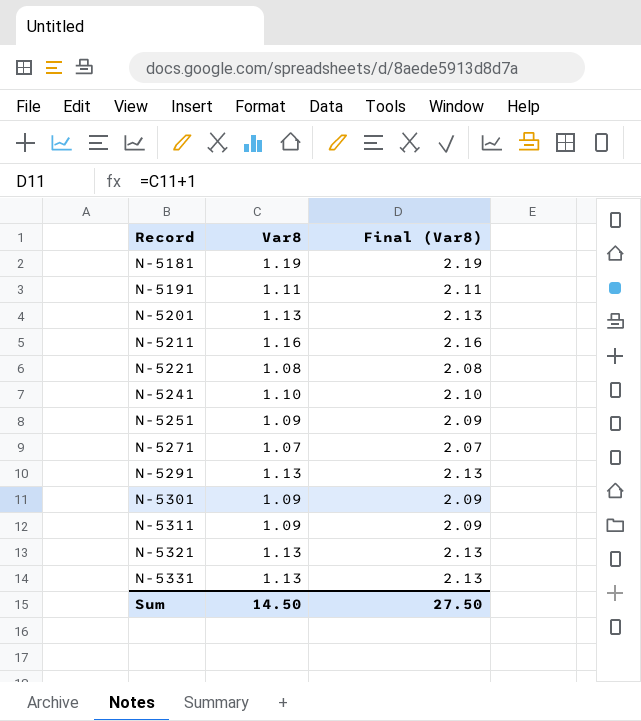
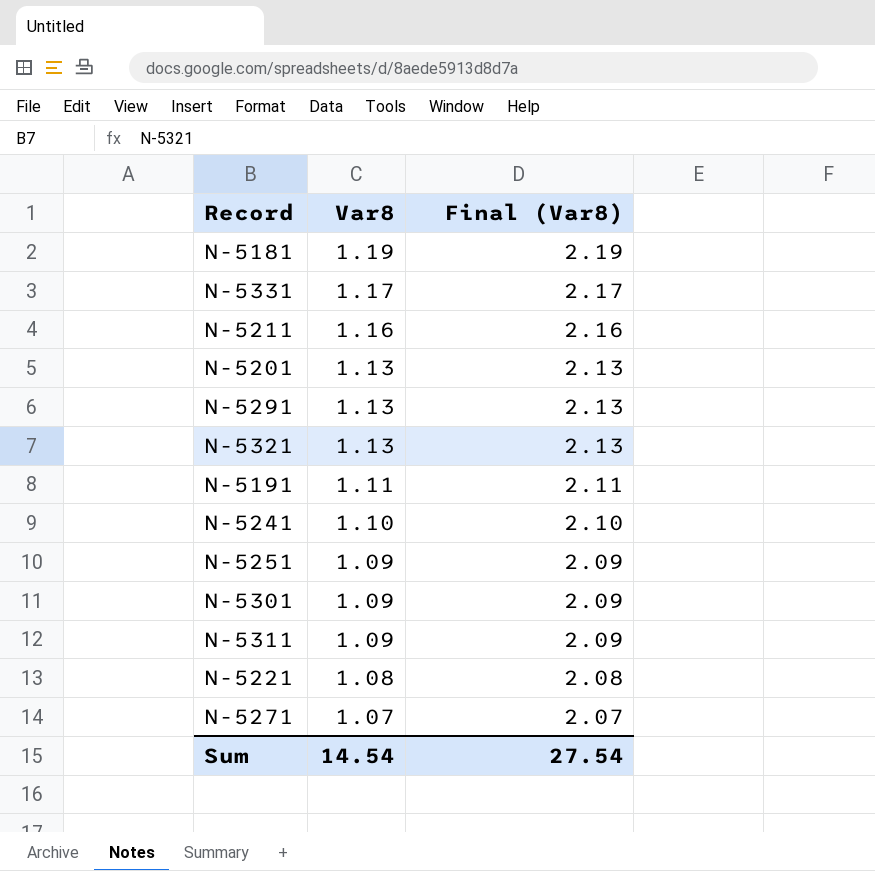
row order: Record ascending -> Var8 descending
N-5331 | Var8: 1.13 -> 1.17
N-5331 | Final (Var8): 2.13 -> 2.17
Sum | Var8: 14.50 -> 14.54
Sum | Final (Var8): 27.50 -> 27.54

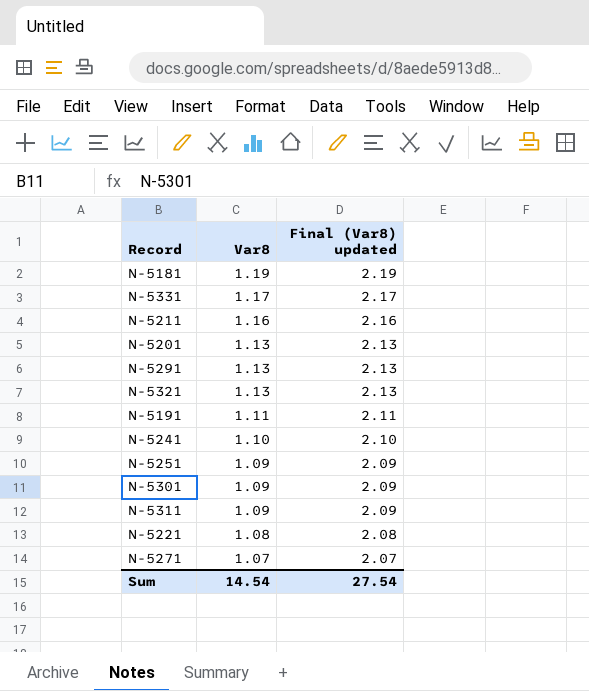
column name: Final (Var8) -> Final (Var8) updated

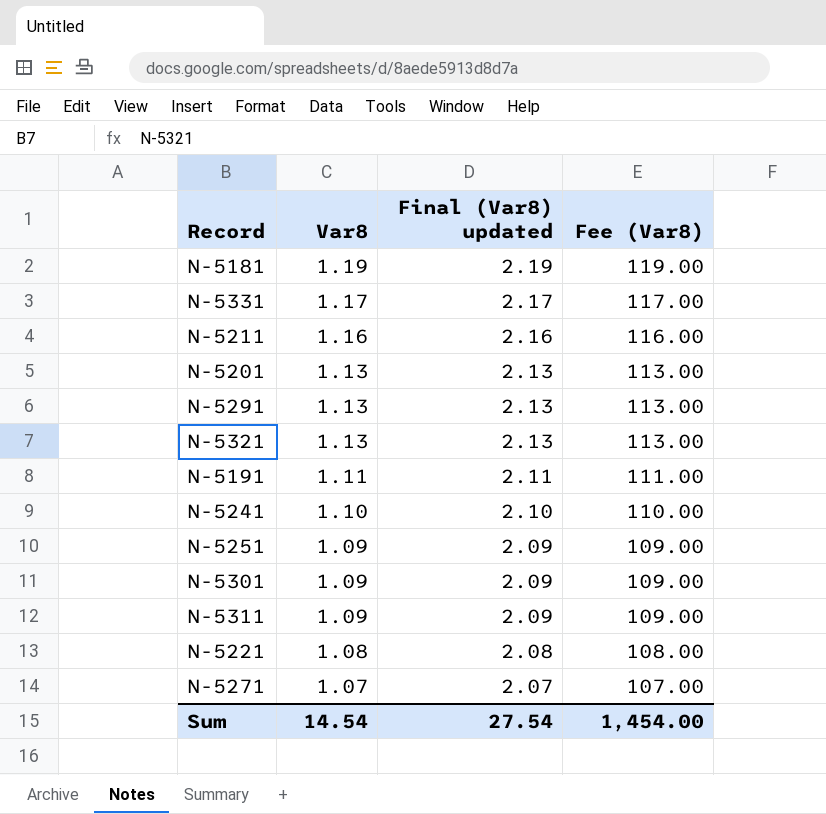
column Fee (Var8) | formula: none -> [Var8] * 100

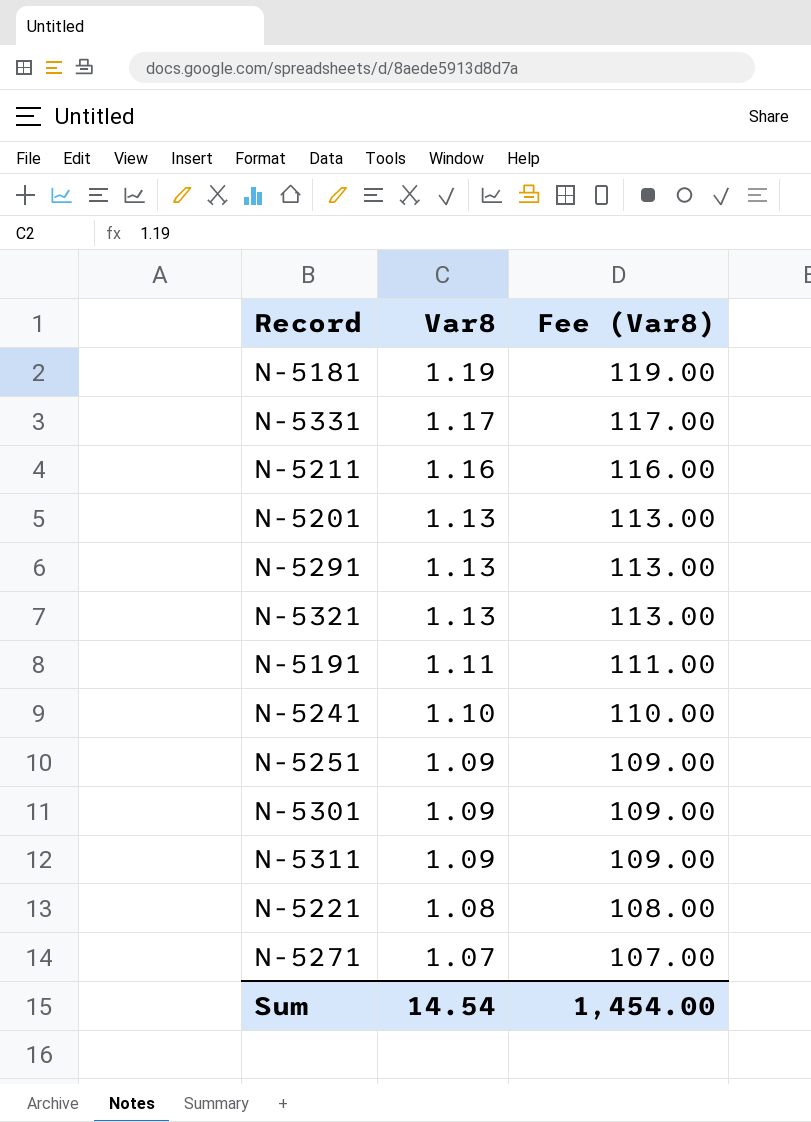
column Final (Var8) updated | formula: [Var8] + 1 -> none

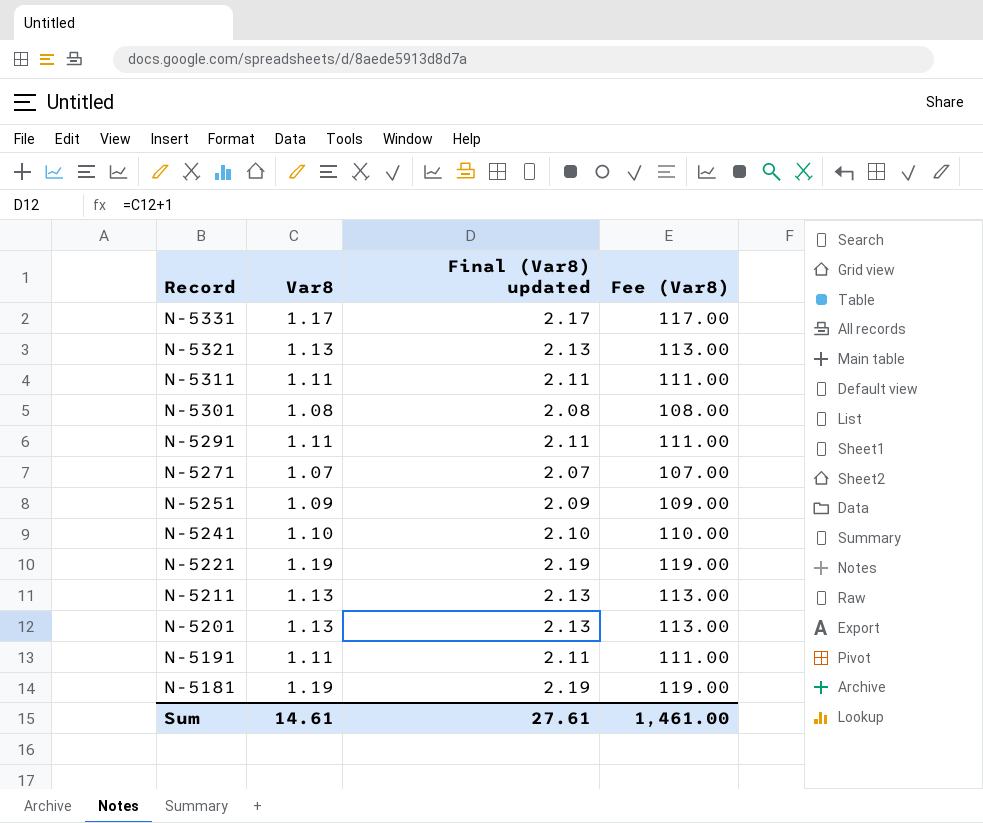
row order: Var8 descending -> Record descending
column Final (Var8) updated | formula: none -> [Var8] + 1
N-5311 | Var8: 1.09 -> 1.11
N-5311 | Fee (Var8): 109.00 -> 111.00
N-5301 | Var8: 1.09 -> 1.08
N-5301 | Fee (Var8): 109.00 -> 108.00
N-5291 | Var8: 1.13 -> 1.11
N-5291 | Fee (Var8): 113.00 -> 111.00
N-5221 | Var8: 1.08 -> 1.19
N-5221 | Fee (Var8): 108.00 -> 119.00
N-5211 | Var8: 1.16 -> 1.13
N-5211 | Fee (Var8): 116.00 -> 113.00
Sum | Var8: 14.54 -> 14.61
Sum | Fee (Var8): 1,454.00 -> 1,461.00

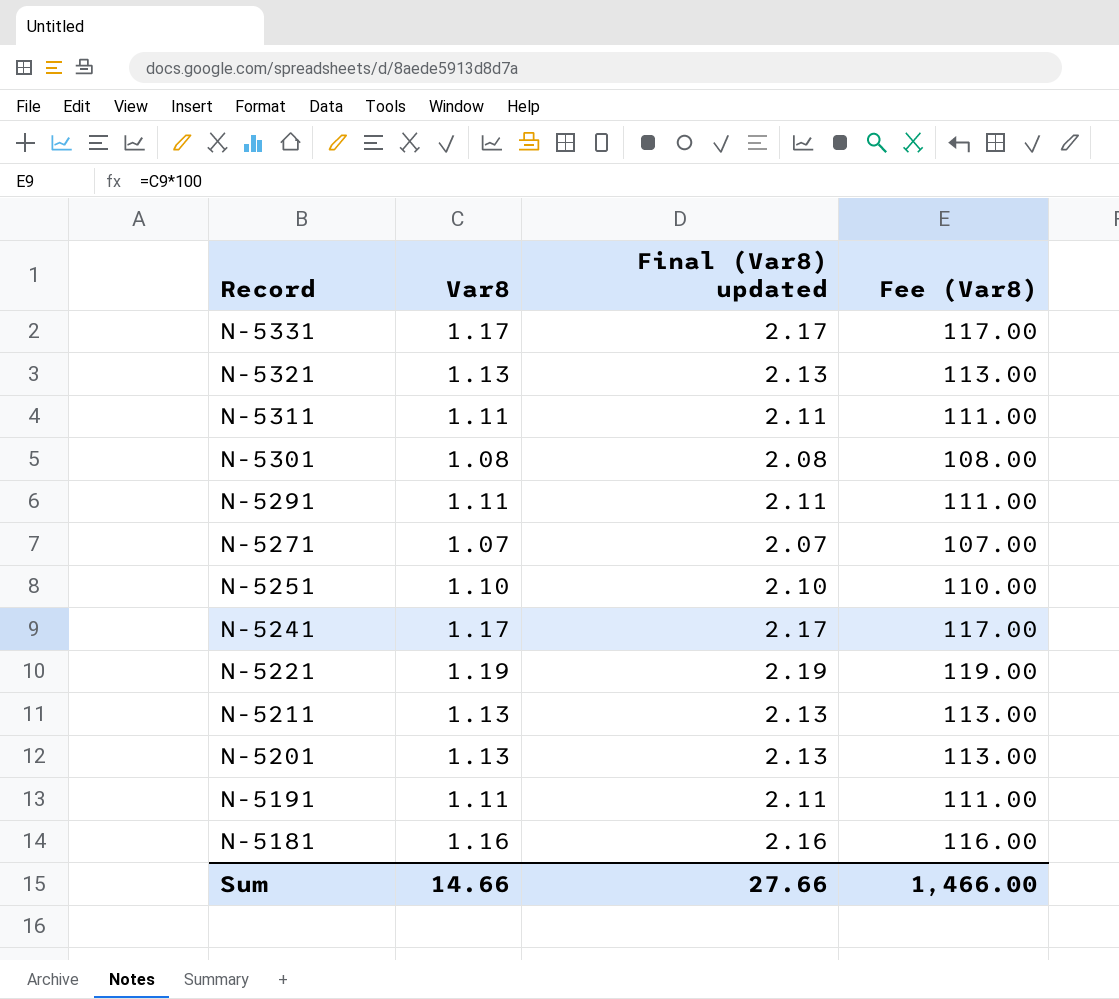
N-5251 | Var8: 1.09 -> 1.10
N-5251 | Final (Var8) updated: 2.09 -> 2.10
N-5251 | Fee (Var8): 109.00 -> 110.00
N-5241 | Var8: 1.10 -> 1.17
N-5241 | Final (Var8) updated: 2.10 -> 2.17
N-5241 | Fee (Var8): 110.00 -> 117.00
N-5181 | Var8: 1.19 -> 1.16
N-5181 | Final (Var8) updated: 2.19 -> 2.16
N-5181 | Fee (Var8): 119.00 -> 116.00
Sum | Var8: 14.61 -> 14.66
Sum | Final (Var8) updated: 27.61 -> 27.66
Sum | Fee (Var8): 1,461.00 -> 1,466.00

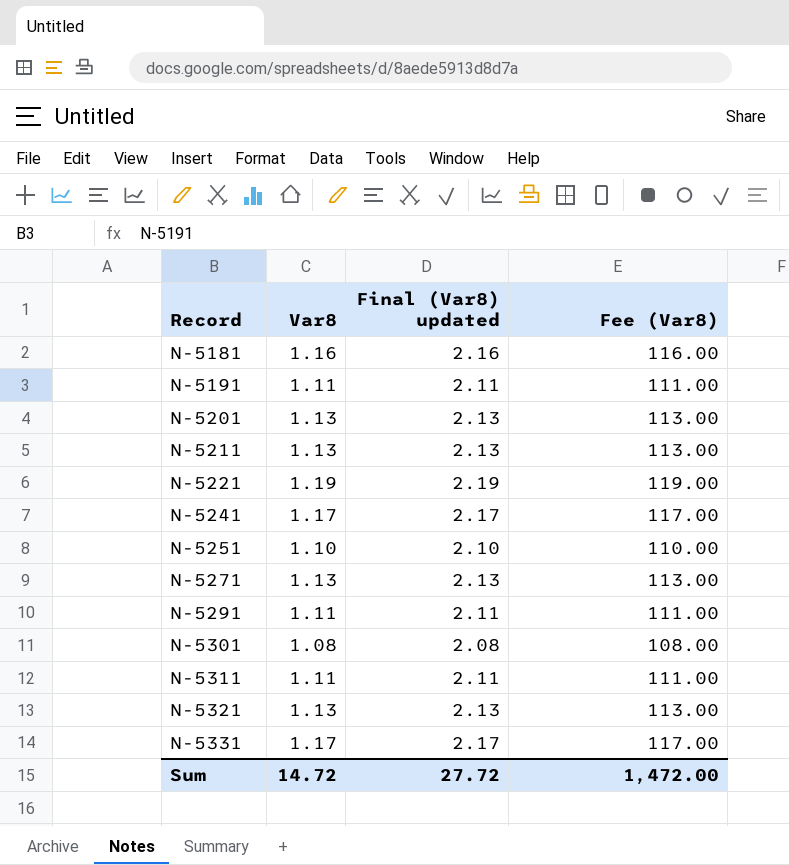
row order: Record descending -> Record ascending
N-5271 | Var8: 1.07 -> 1.13
N-5271 | Final (Var8) updated: 2.07 -> 2.13
N-5271 | Fee (Var8): 107.00 -> 113.00
Sum | Var8: 14.66 -> 14.72
Sum | Final (Var8) updated: 27.66 -> 27.72
Sum | Fee (Var8): 1,466.00 -> 1,472.00

